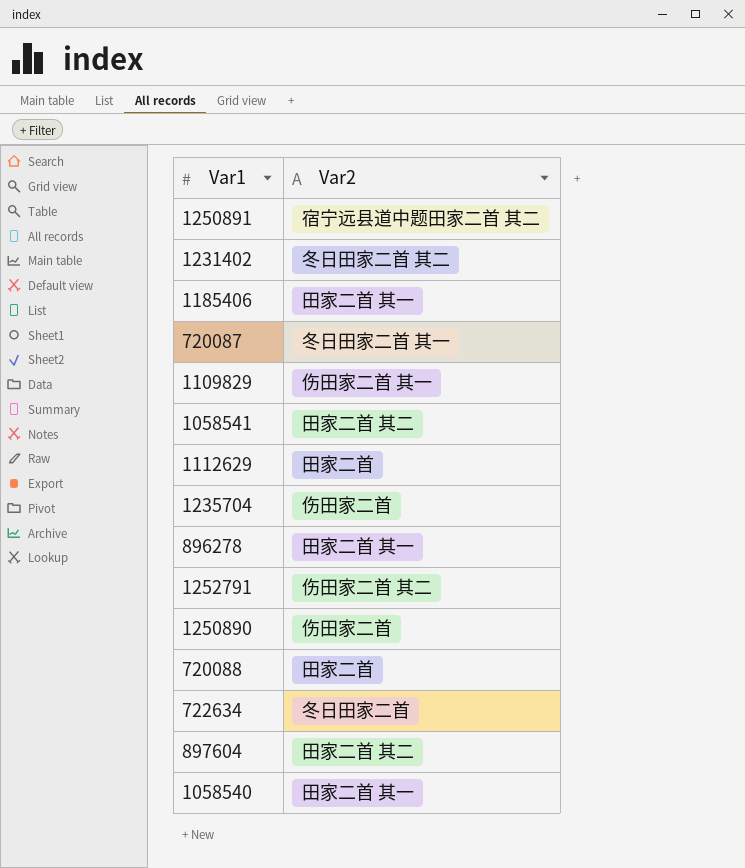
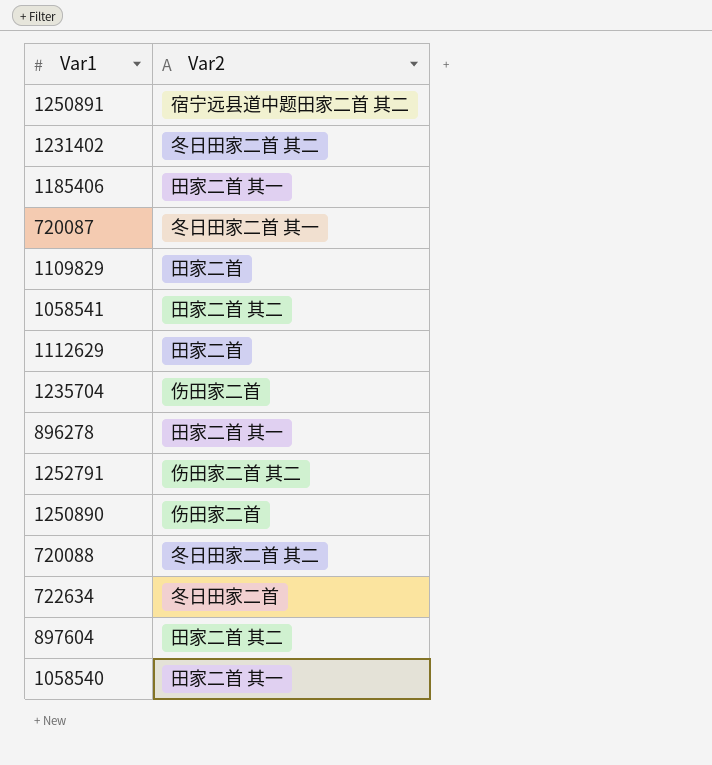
1109829 | Var2: 伤田家二首 其一 -> 田家二首
720088 | Var2: 田家二首 -> 冬日田家二首 其二

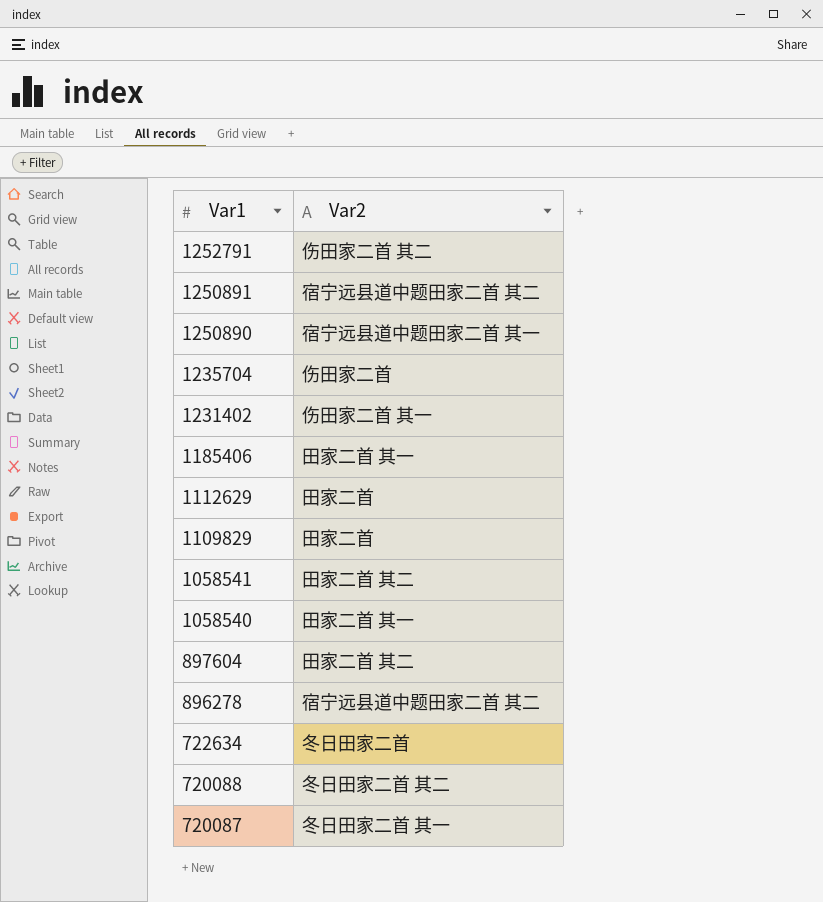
row order: none -> Var1 descending
1250890 | Var2: 伤田家二首 -> 宿宁远县道中题田家二首 其一
1231402 | Var2: 冬日田家二首 其二 -> 伤田家二首 其一
896278 | Var2: 田家二首 其一 -> 宿宁远县道中题田家二首 其二

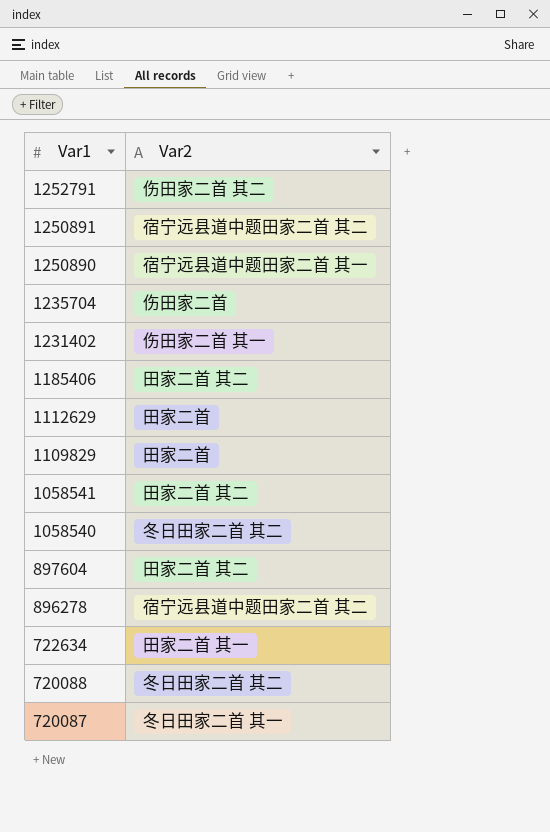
1185406 | Var2: 田家二首 其一 -> 田家二首 其二
1058540 | Var2: 田家二首 其一 -> 冬日田家二首 其二
722634 | Var2: 冬日田家二首 -> 田家二首 其一

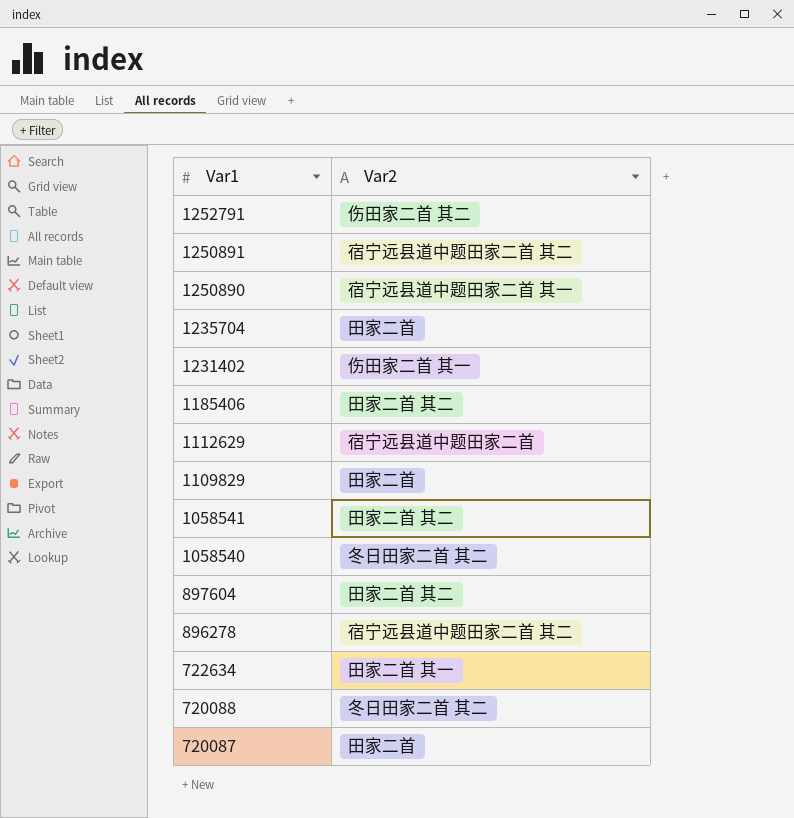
1235704 | Var2: 伤田家二首 -> 田家二首
1112629 | Var2: 田家二首 -> 宿宁远县道中题田家二首
720087 | Var2: 冬日田家二首 其一 -> 田家二首

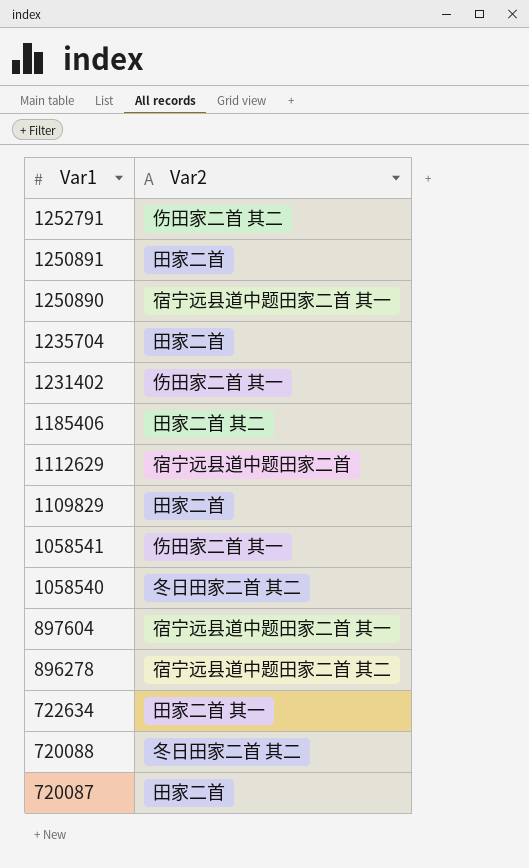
1250891 | Var2: 宿宁远县道中题田家二首 其二 -> 田家二首
1058541 | Var2: 田家二首 其二 -> 伤田家二首 其一
897604 | Var2: 田家二首 其二 -> 宿宁远县道中题田家二首 其一

